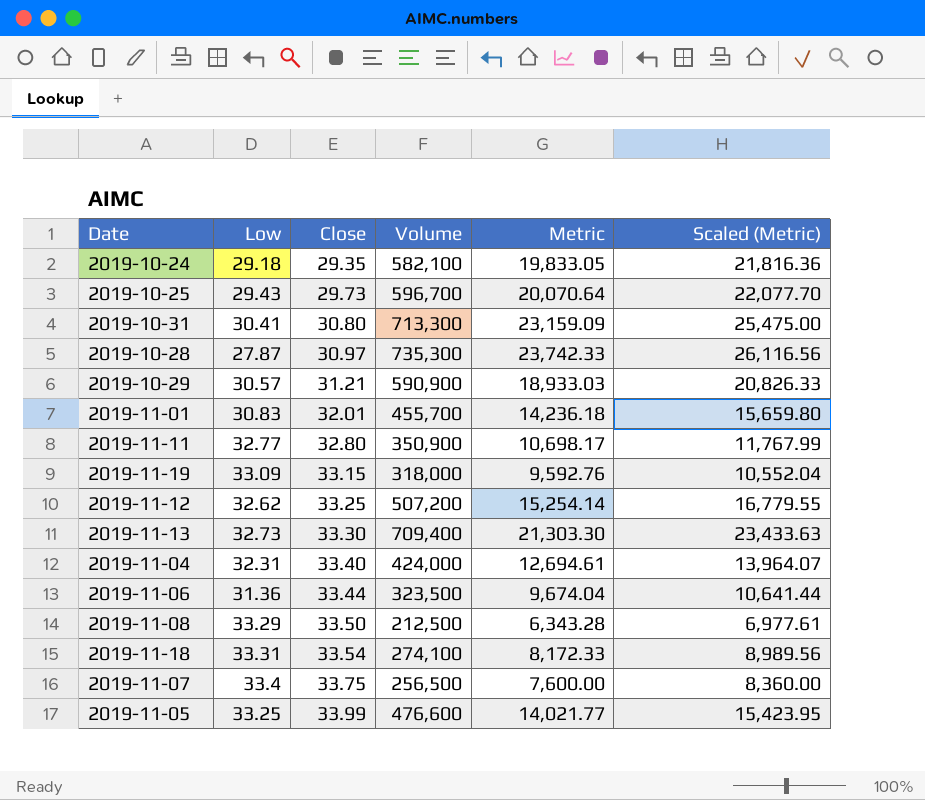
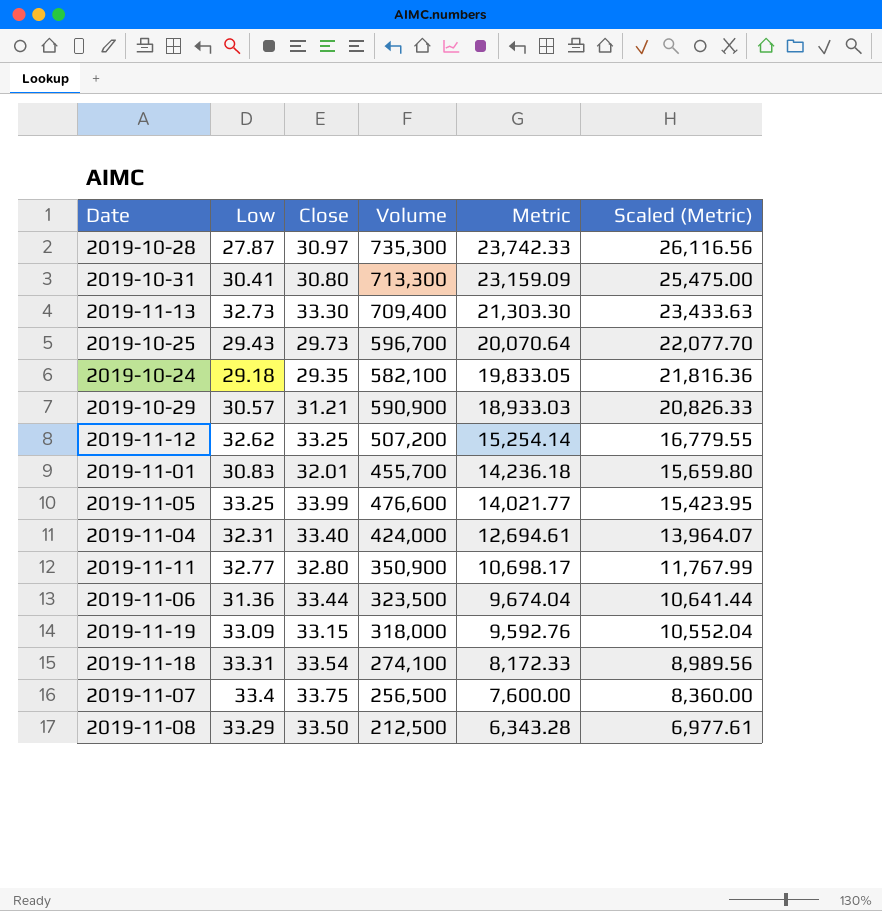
row order: Close ascending -> Metric descending

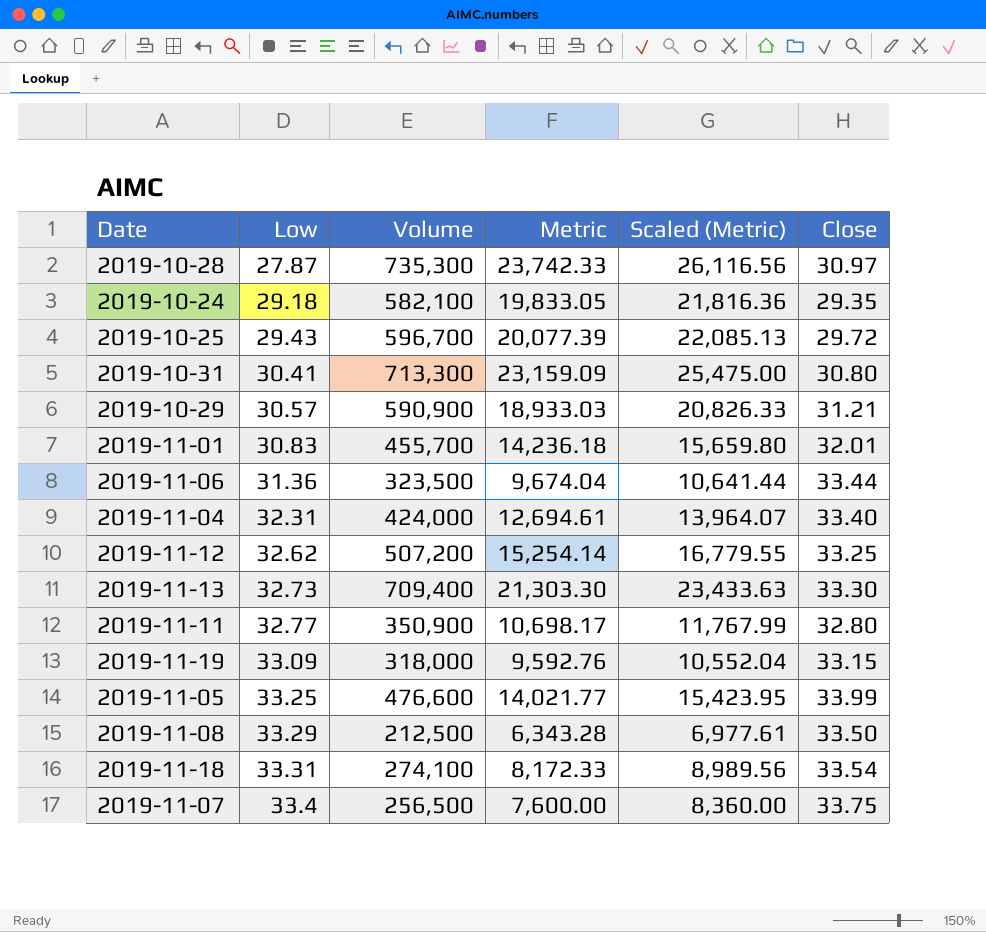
row order: Metric descending -> Low ascending
column Close | position: 3 -> 6
2019-10-25 | Metric: 20,070.64 -> 20,077.39
2019-10-25 | Scaled (Metric): 22,077.70 -> 22,085.13
2019-10-25 | Close: 29.73 -> 29.72

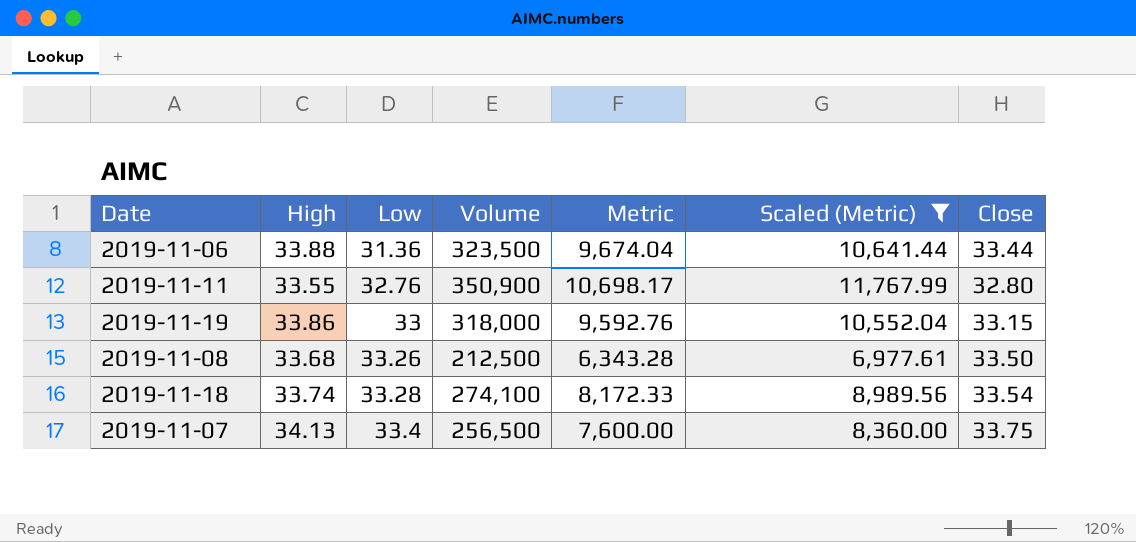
filter: none -> Scaled (Metric) <= 11,767.99
column High | position: none -> 2
2019-11-11 | Low: 32.77 -> 32.76
2019-11-19 | Low: 33.09 -> 33
2019-11-08 | Low: 33.29 -> 33.26
2019-11-18 | Low: 33.31 -> 33.28

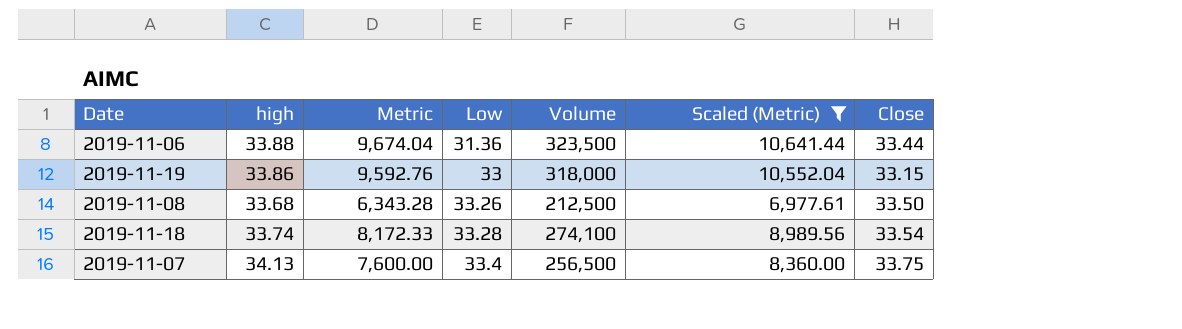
column name: High -> high
column Metric | position: 5 -> 3
row 2019-11-11: 33.55 | 32.76 | 350,900 | 10,698.17 | 11,767.99 | 32.80 -> none

